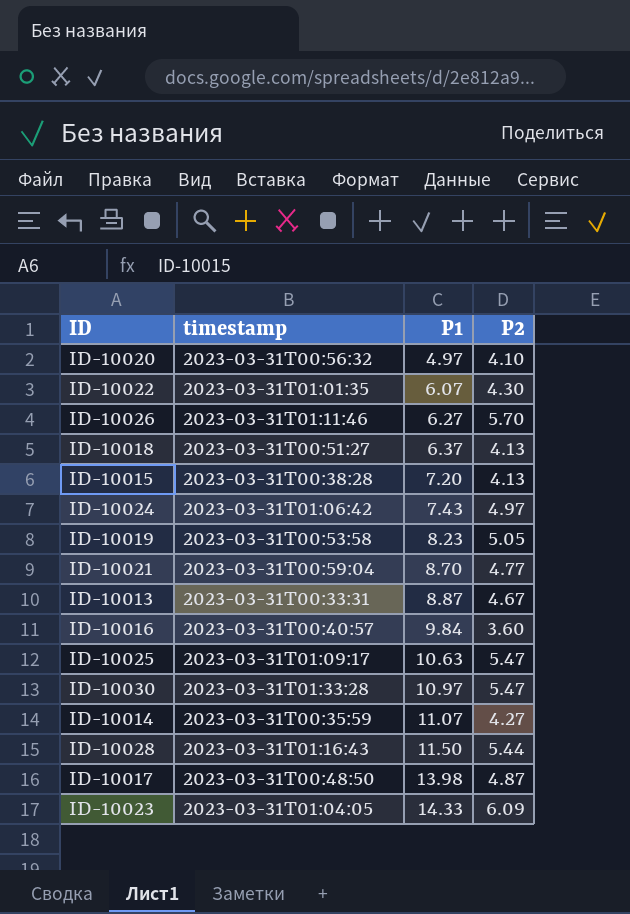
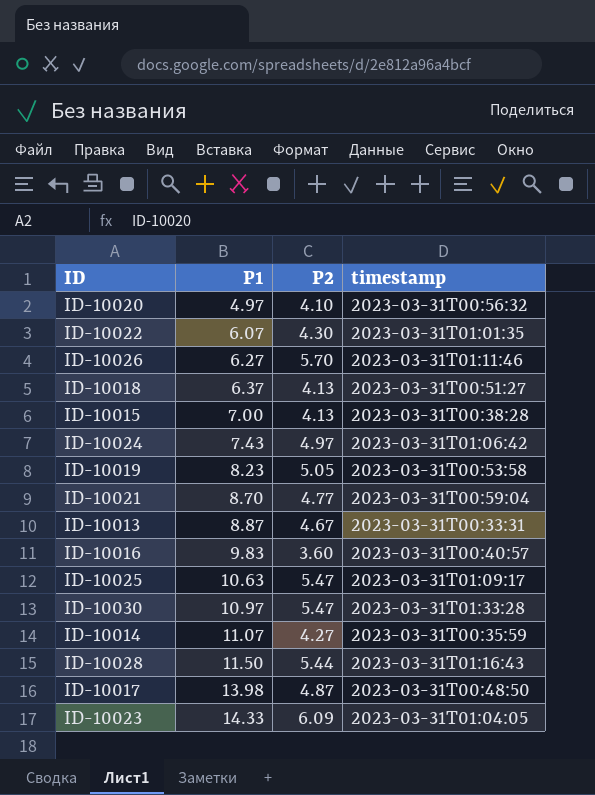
column timestamp | position: 2 -> 4
ID-10015 | P1: 7.20 -> 7.00
ID-10016 | P1: 9.84 -> 9.83

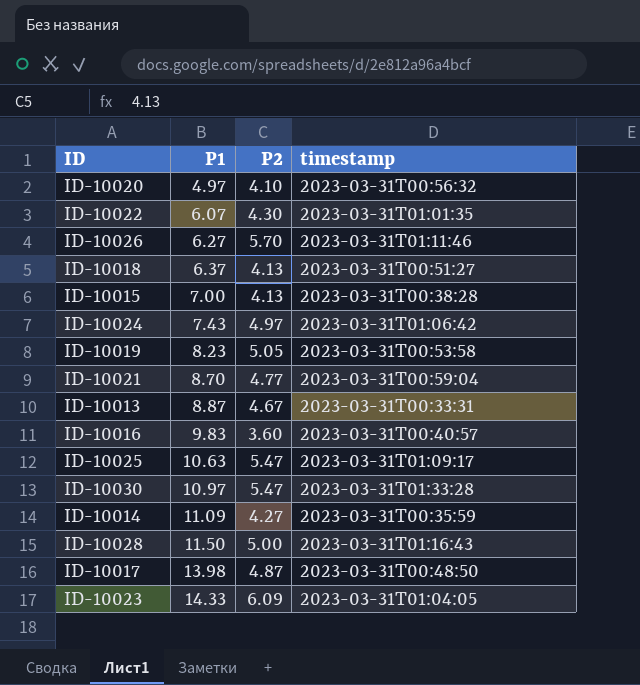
ID-10014 | P1: 11.07 -> 11.09
ID-10028 | P2: 5.44 -> 5.00

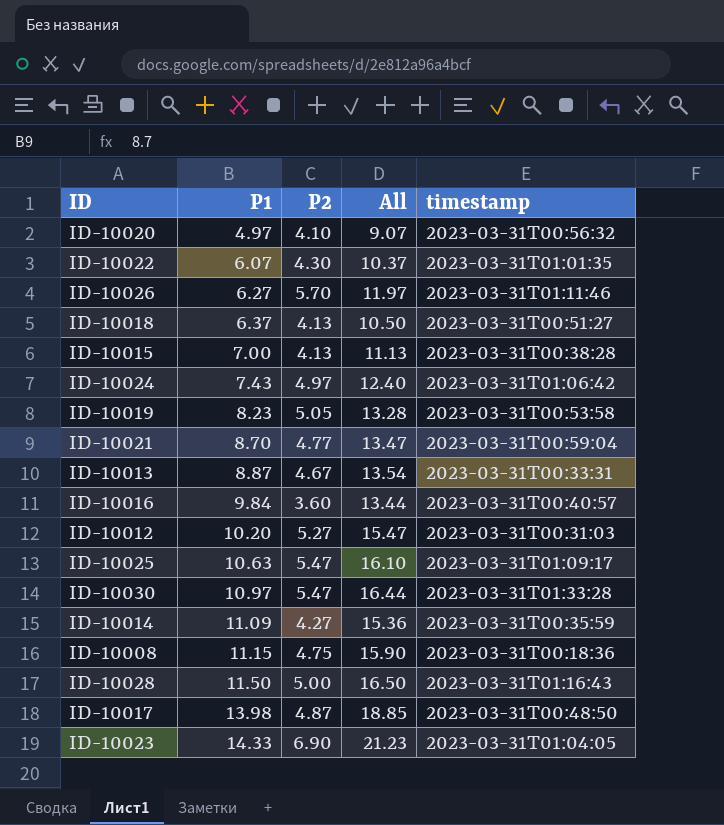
column All | formula: none -> [P1] + [P2]
ID-10016 | P1: 9.83 -> 9.84
row ID-10012: none -> 10.20 | 5.27 | 15.47 | 2023-03-31T00:31:03
row ID-10008: none -> 11.15 | 4.75 | 15.90 | 2023-03-31T00:18:36
ID-10023 | P2: 6.09 -> 6.90

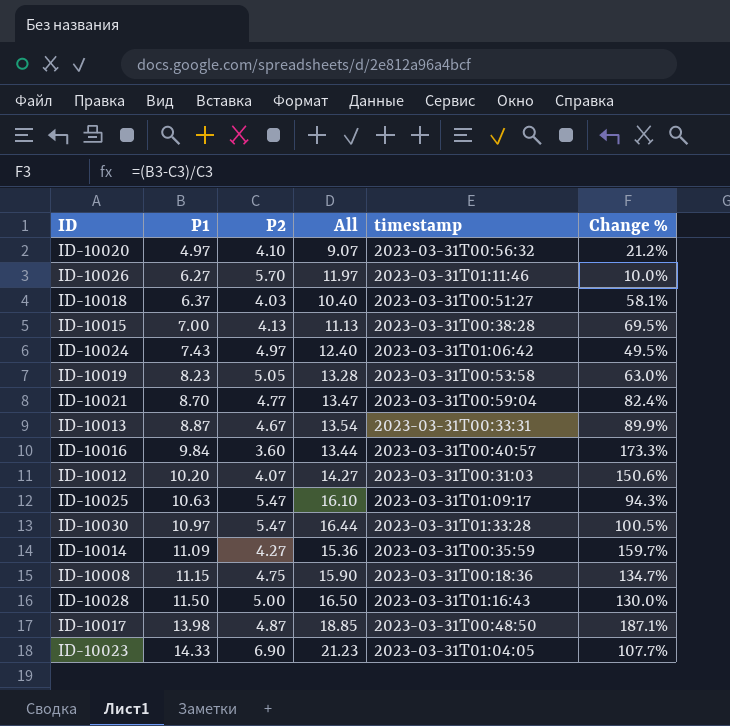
column Change % | formula: none -> ([P1] - [P2]) / [P2]
row ID-10022: 6.07 | 4.30 | 10.37 | 2023-03-31T01:01:35 -> none
ID-10018 | P2: 4.13 -> 4.03
ID-10018 | All: 10.50 -> 10.40
ID-10012 | P2: 5.27 -> 4.07
ID-10012 | All: 15.47 -> 14.27

